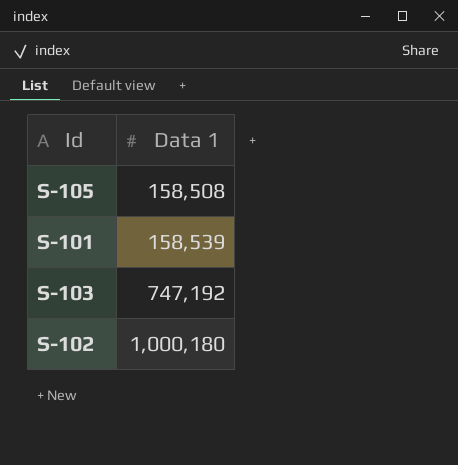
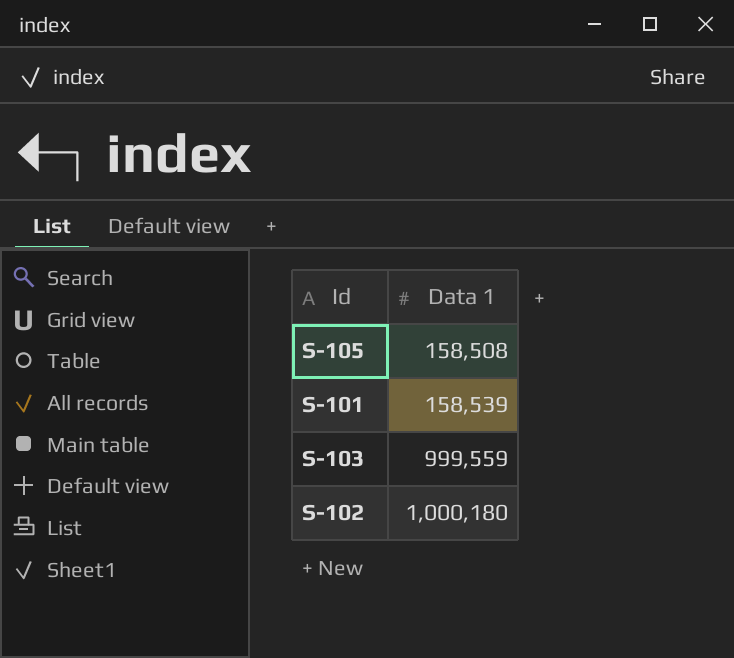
S-103 | Data 1: 747,192 -> 999,559

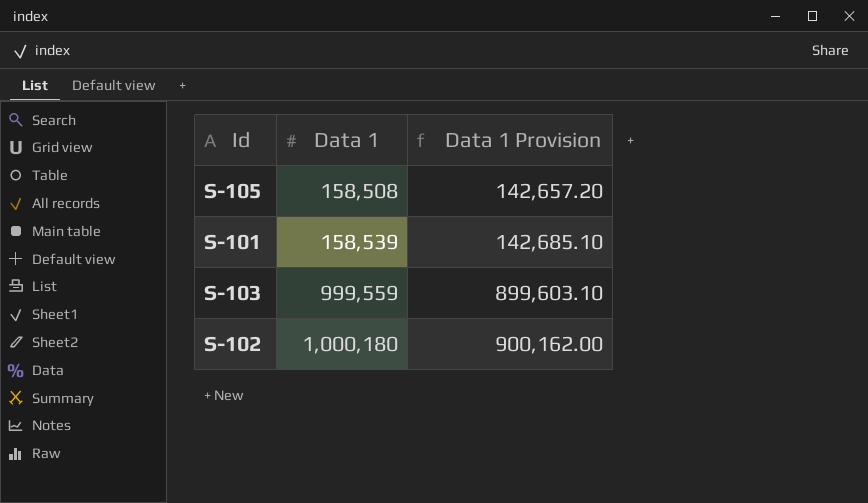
column Data 1 Provision | formula: none -> [Data 1] * 0.9

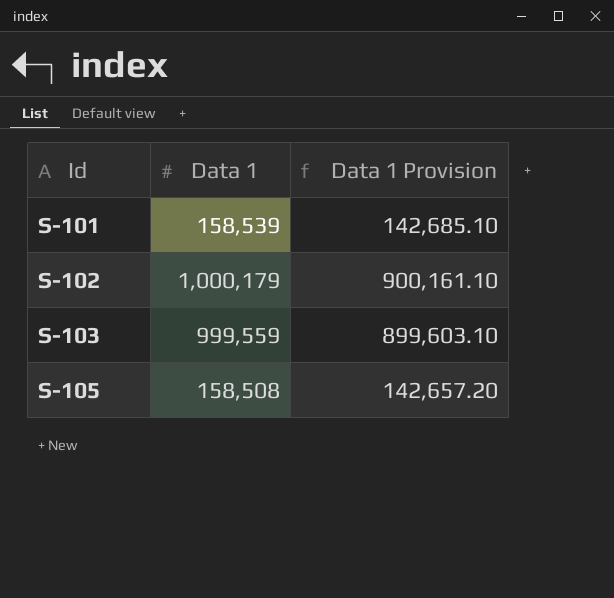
row order: Data 1 ascending -> Id ascending
S-102 | Data 1: 1,000,180 -> 1,000,179
S-102 | Data 1 Provision: 900,162.00 -> 900,161.10

